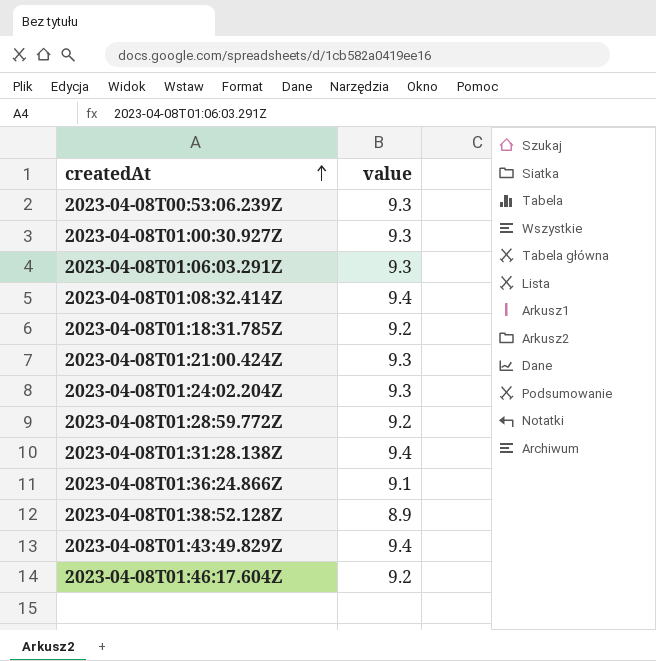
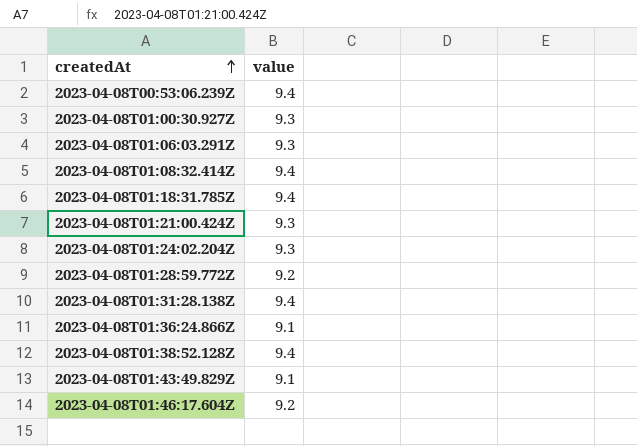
2023-04-08T00:53:06.239Z | value: 9.3 -> 9.4
2023-04-08T01:18:31.785Z | value: 9.2 -> 9.4
2023-04-08T01:38:52.128Z | value: 8.9 -> 9.4
2023-04-08T01:43:49.829Z | value: 9.4 -> 9.1

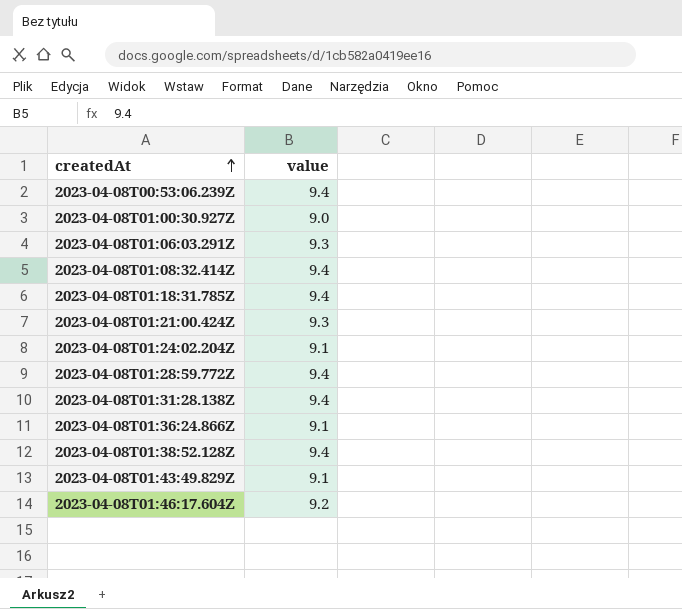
2023-04-08T01:00:30.927Z | value: 9.3 -> 9.0
2023-04-08T01:24:02.204Z | value: 9.3 -> 9.1
2023-04-08T01:28:59.772Z | value: 9.2 -> 9.4

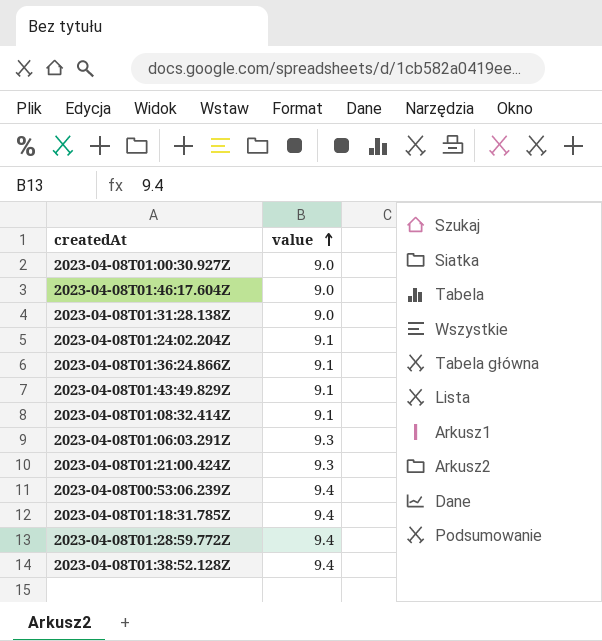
row order: createdAt ascending -> value ascending
2023-04-08T01:46:17.604Z | value: 9.2 -> 9.0
2023-04-08T01:31:28.138Z | value: 9.4 -> 9.0
2023-04-08T01:08:32.414Z | value: 9.4 -> 9.1

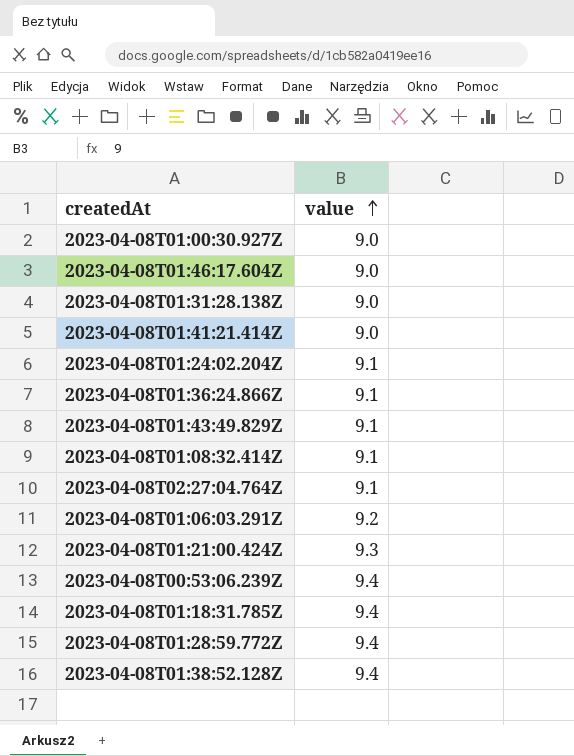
row 2023-04-08T01:41:21.414Z: none -> 9.0
row 2023-04-08T02:27:04.764Z: none -> 9.1
2023-04-08T01:06:03.291Z | value: 9.3 -> 9.2

